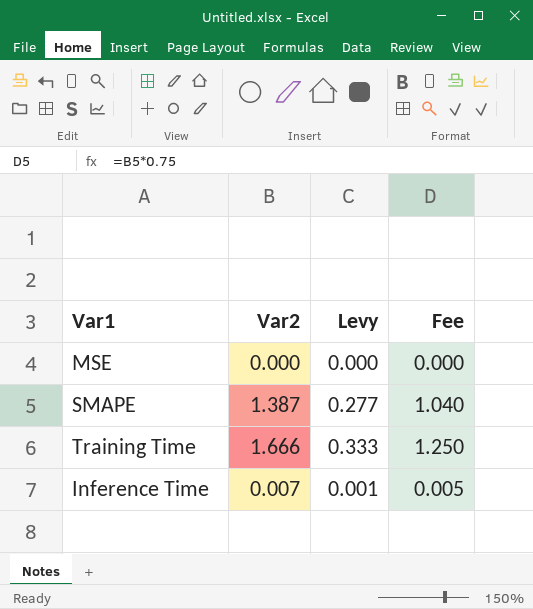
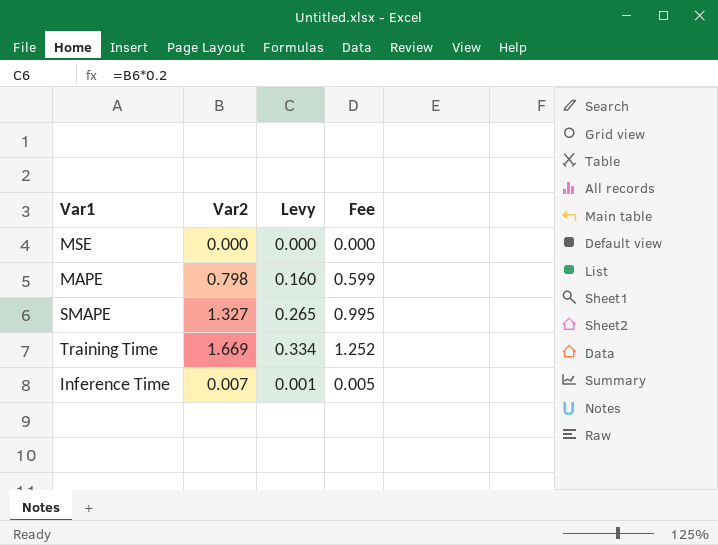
row MAPE: none -> 0.798 | 0.160 | 0.599
SMAPE | Var2: 1.387 -> 1.327
SMAPE | Levy: 0.277 -> 0.265
SMAPE | Fee: 1.040 -> 0.995
Training Time | Var2: 1.666 -> 1.669
Training Time | Levy: 0.333 -> 0.334
Training Time | Fee: 1.250 -> 1.252

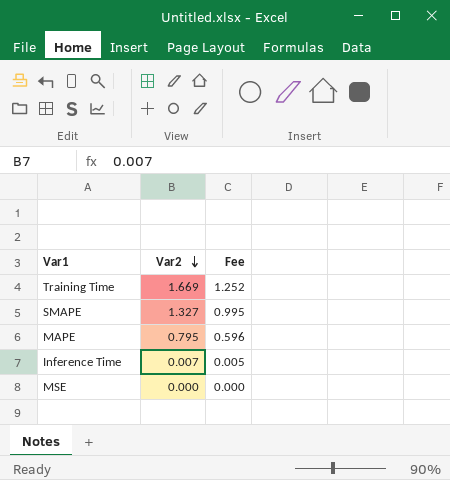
row order: none -> Var2 descending
column Levy | formula: [Var2] * 0.2 -> none
MAPE | Var2: 0.798 -> 0.795
MAPE | Fee: 0.599 -> 0.596

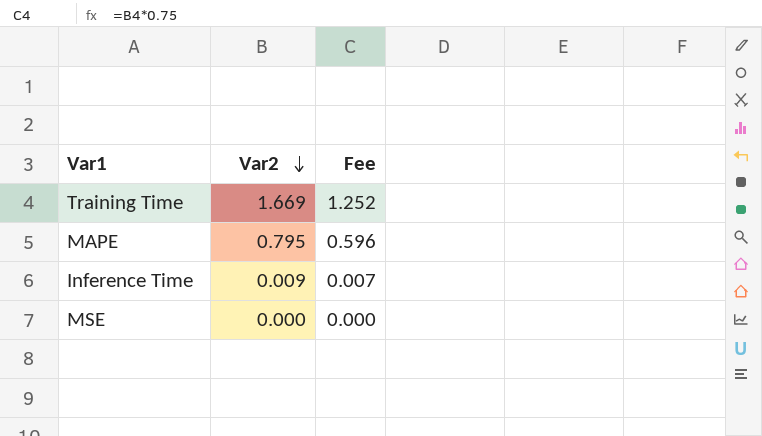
row SMAPE: 1.327 | 0.995 -> none
Inference Time | Var2: 0.007 -> 0.009
Inference Time | Fee: 0.005 -> 0.007

